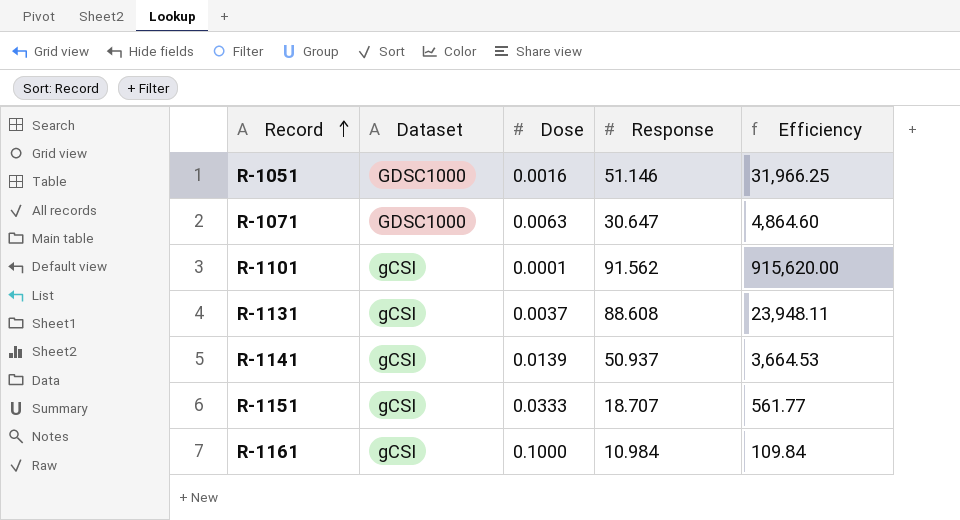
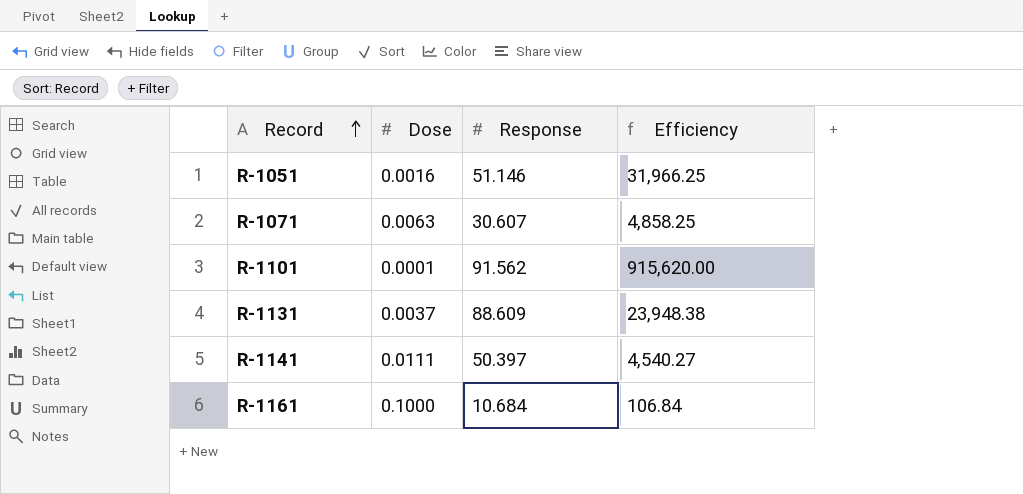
column Dataset | position: 2 -> none
row R-1151: gCSI | 0.0333 | 18.707 | 561.77 -> none
R-1071 | Response: 30.647 -> 30.607
R-1071 | Efficiency: 4,864.60 -> 4,858.25
R-1131 | Response: 88.608 -> 88.609
R-1131 | Efficiency: 23,948.11 -> 23,948.38
R-1141 | Dose: 0.0139 -> 0.0111
R-1141 | Response: 50.937 -> 50.397
R-1141 | Efficiency: 3,664.53 -> 4,540.27
R-1161 | Response: 10.984 -> 10.684
R-1161 | Efficiency: 109.84 -> 106.84

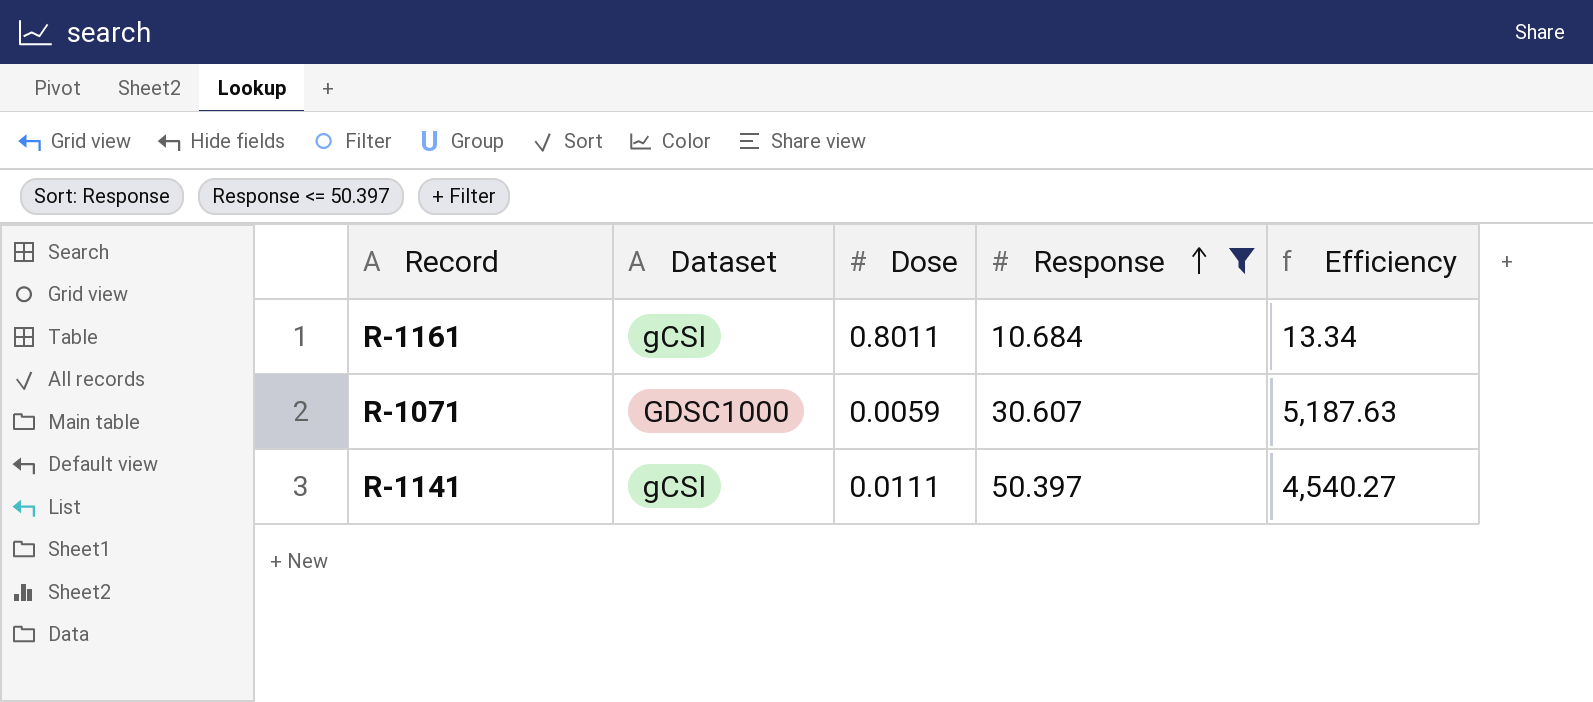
filter: none -> Response <= 50.397
row order: Record ascending -> Response ascending
column Dataset | position: none -> 2
R-1161 | Dose: 0.1000 -> 0.8011
R-1161 | Efficiency: 106.84 -> 13.34
R-1071 | Dose: 0.0063 -> 0.0059
R-1071 | Efficiency: 4,858.25 -> 5,187.63

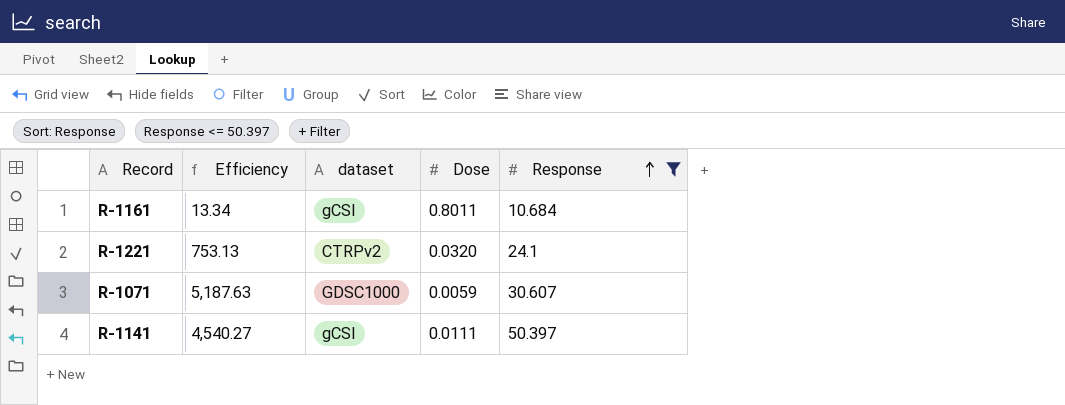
column Efficiency | position: 5 -> 2
column name: Dataset -> dataset
row R-1221: none -> 753.13 | CTRPv2 | 0.0320 | 24.1

